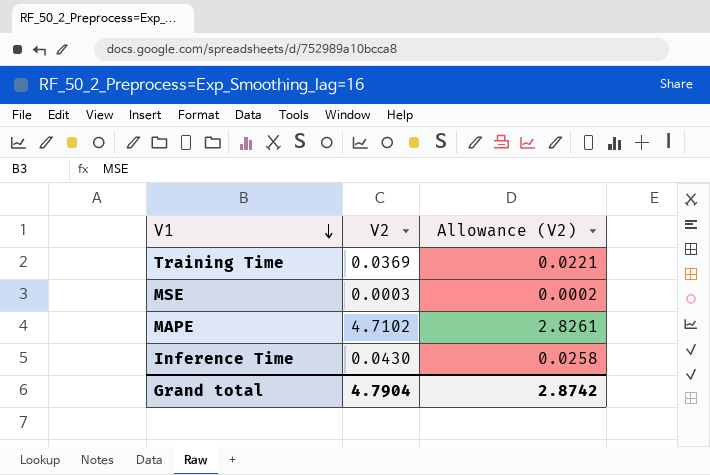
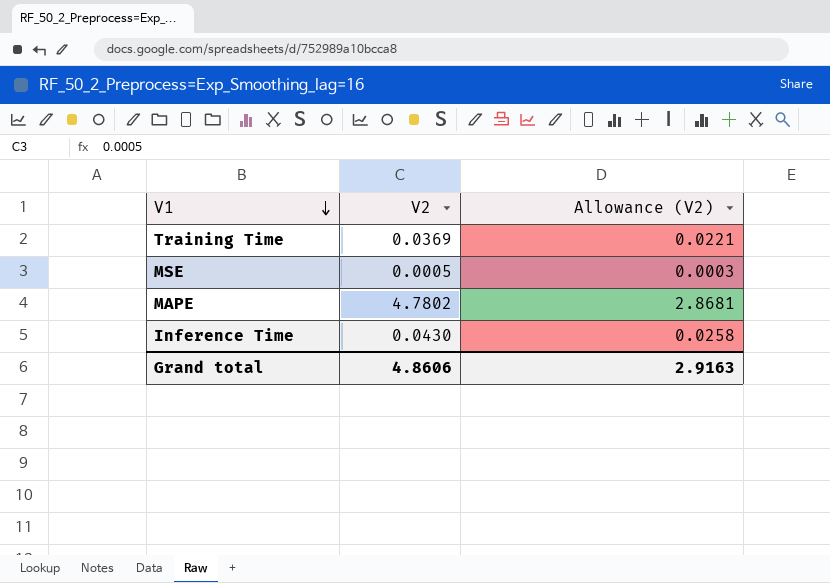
MSE | V2: 0.0003 -> 0.0005
MSE | Allowance (V2): 0.0002 -> 0.0003
MAPE | V2: 4.7102 -> 4.7802
MAPE | Allowance (V2): 2.8261 -> 2.8681
Grand total | V2: 4.7904 -> 4.8606
Grand total | Allowance (V2): 2.8742 -> 2.9163

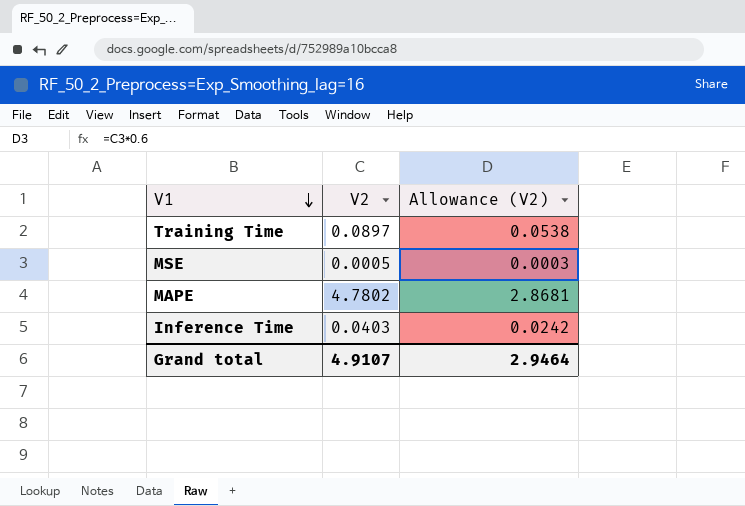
Training Time | V2: 0.0369 -> 0.0897
Training Time | Allowance (V2): 0.0221 -> 0.0538
Inference Time | V2: 0.0430 -> 0.0403
Inference Time | Allowance (V2): 0.0258 -> 0.0242
Grand total | V2: 4.8606 -> 4.9107
Grand total | Allowance (V2): 2.9163 -> 2.9464

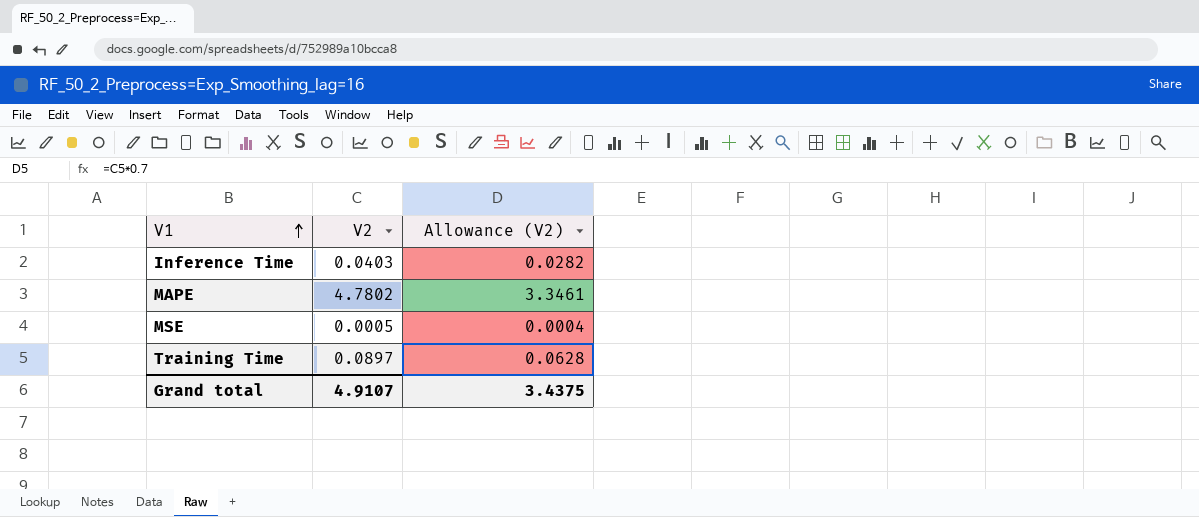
row order: V1 descending -> V1 ascending
column Allowance (V2) | formula: [V2] * 0.6 -> [V2] * 0.7
Grand total | Allowance (V2): 2.9464 -> 3.4375

